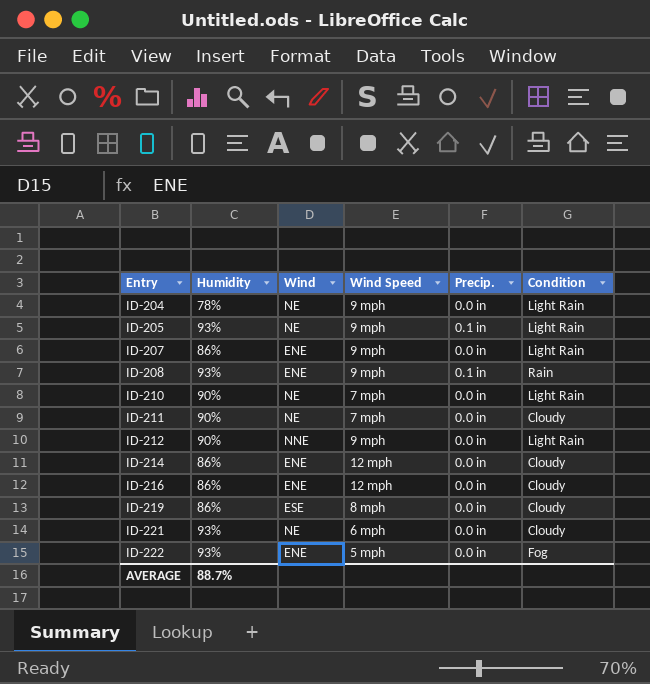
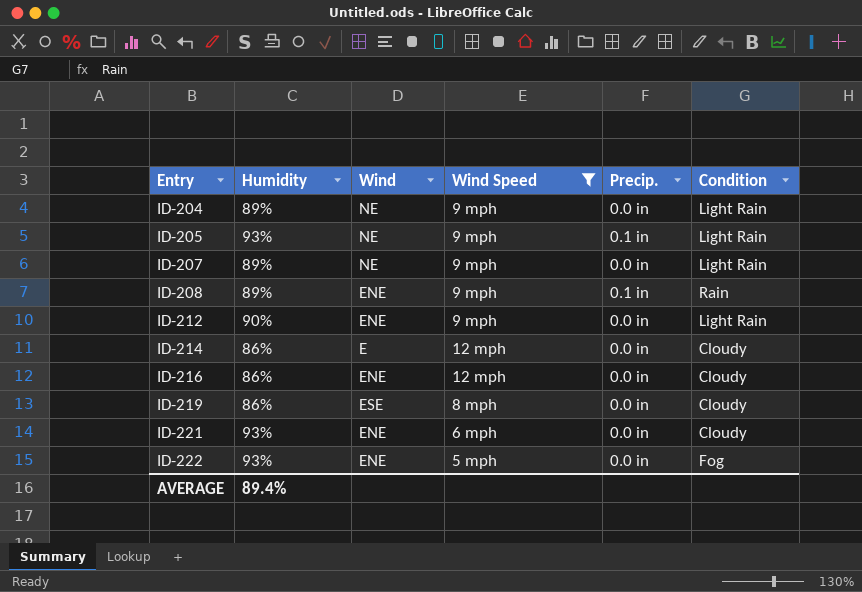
filter: none -> Wind Speed != 7 mph
ID-204 | Humidity: 78% -> 89%
ID-207 | Humidity: 86% -> 89%
ID-207 | Wind: ENE -> NE
ID-208 | Humidity: 93% -> 89%
ID-212 | Wind: NNE -> ENE
ID-214 | Wind: ENE -> E
ID-221 | Wind: NE -> ENE
AVERAGE | Humidity: 88.7% -> 89.4%

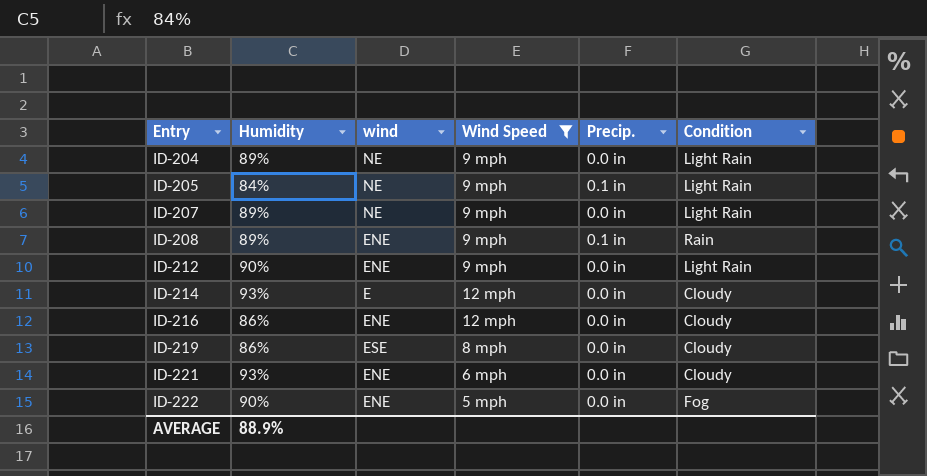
column name: Wind -> wind
ID-205 | Humidity: 93% -> 84%
ID-214 | Humidity: 86% -> 93%
ID-222 | Humidity: 93% -> 90%
AVERAGE | Humidity: 89.4% -> 88.9%

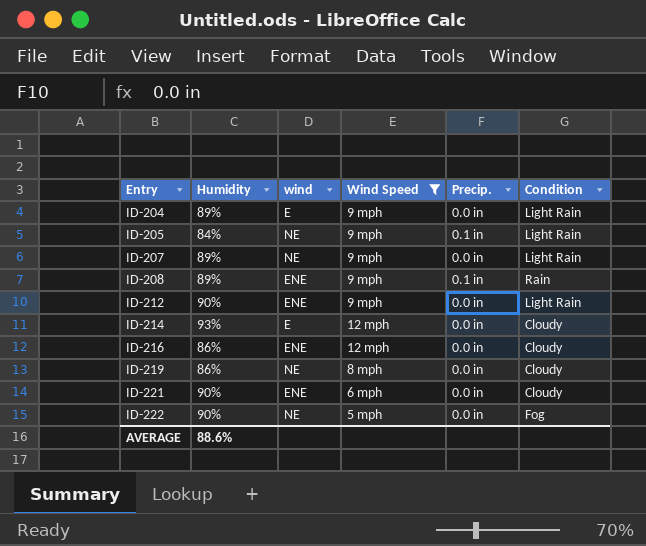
ID-204 | wind: NE -> E
ID-219 | wind: ESE -> NE
ID-221 | Humidity: 93% -> 90%
ID-222 | wind: ENE -> NE
AVERAGE | Humidity: 88.9% -> 88.6%

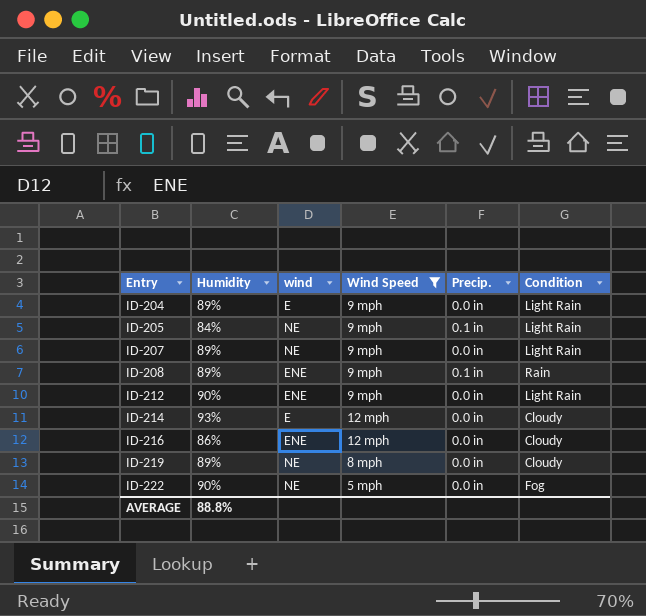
row ID-221: 90% | ENE | 6 mph | 0.0 in | Cloudy -> none
ID-219 | Humidity: 86% -> 89%
AVERAGE | Humidity: 88.6% -> 88.8%

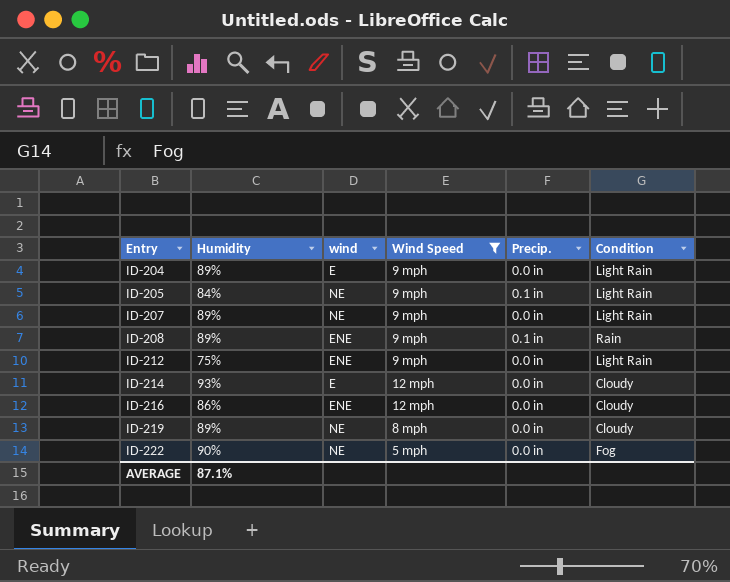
ID-212 | Humidity: 90% -> 75%
AVERAGE | Humidity: 88.8% -> 87.1%

